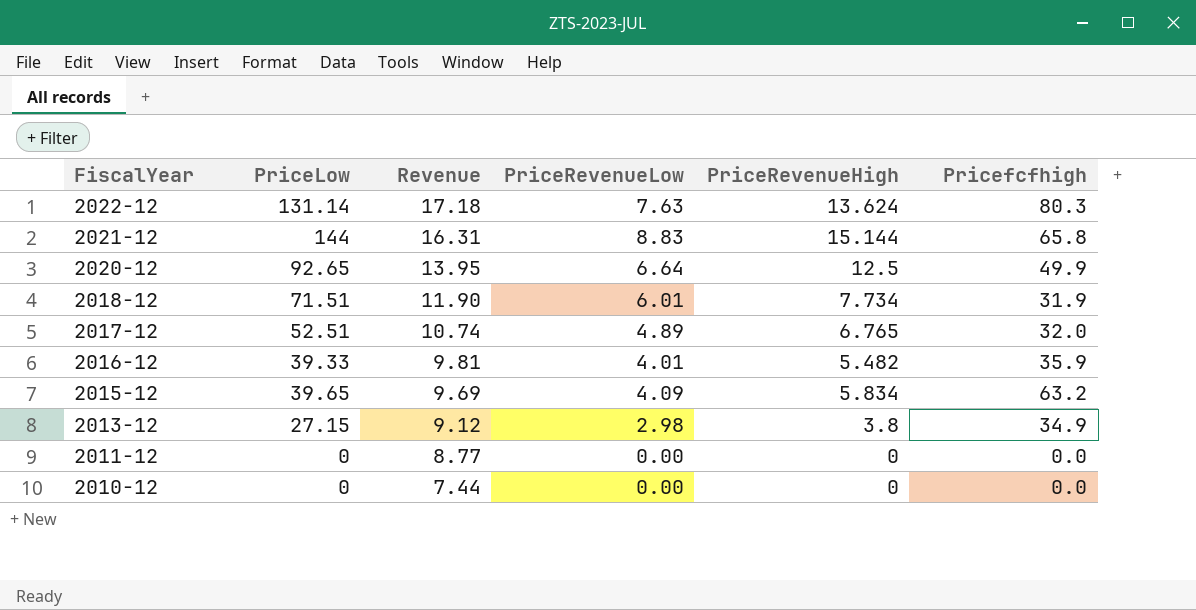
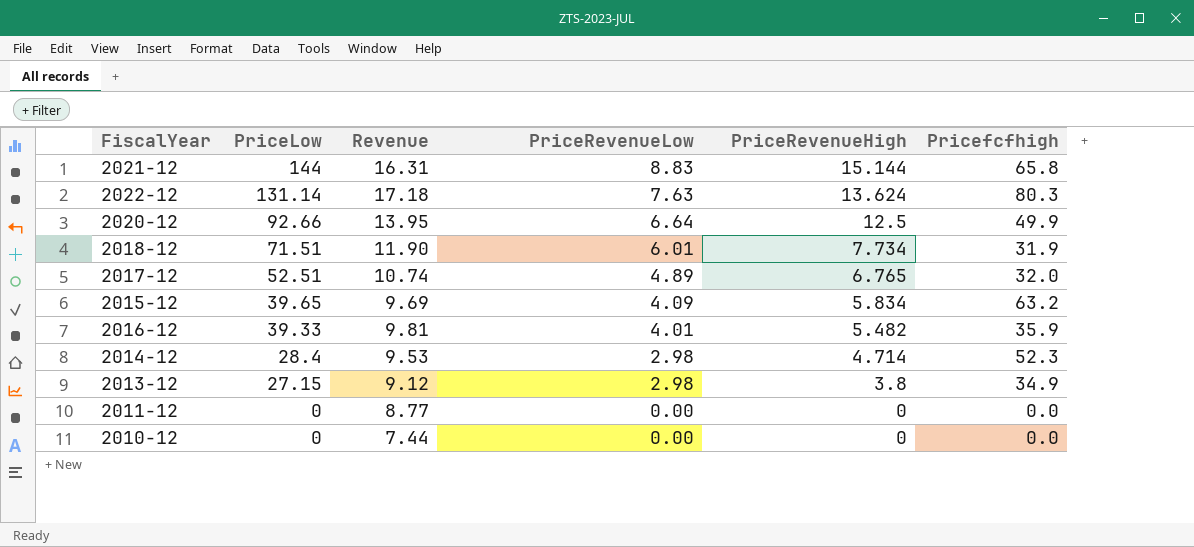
row order: FiscalYear descending -> PriceLow descending
2020-12 | PriceLow: 92.65 -> 92.66
row 2014-12: none -> 28.4 | 9.53 | 2.98 | 4.714 | 52.3

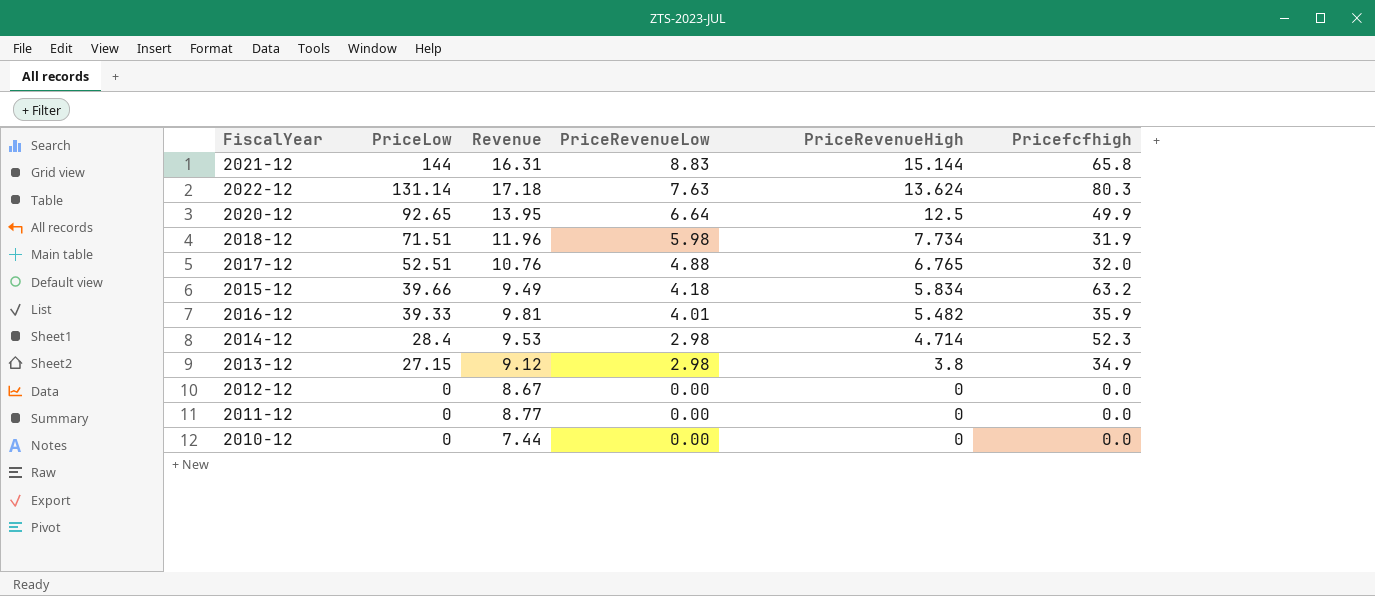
2020-12 | PriceLow: 92.66 -> 92.65
2018-12 | Revenue: 11.90 -> 11.96
2018-12 | PriceRevenueLow: 6.01 -> 5.98
2017-12 | Revenue: 10.74 -> 10.76
2017-12 | PriceRevenueLow: 4.89 -> 4.88
2015-12 | PriceLow: 39.65 -> 39.66
2015-12 | Revenue: 9.69 -> 9.49
2015-12 | PriceRevenueLow: 4.09 -> 4.18
row 2012-12: none -> 0 | 8.67 | 0.00 | 0 | 0.0

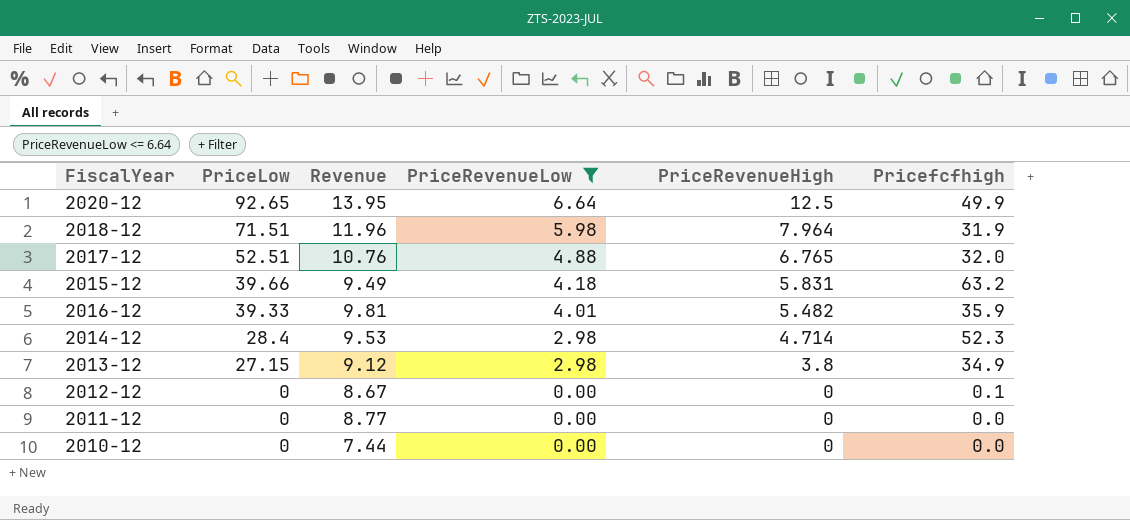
filter: none -> PriceRevenueLow <= 6.64
2018-12 | PriceRevenueHigh: 7.734 -> 7.964
2015-12 | PriceRevenueHigh: 5.834 -> 5.831
2012-12 | Pricefcfhigh: 0.0 -> 0.1

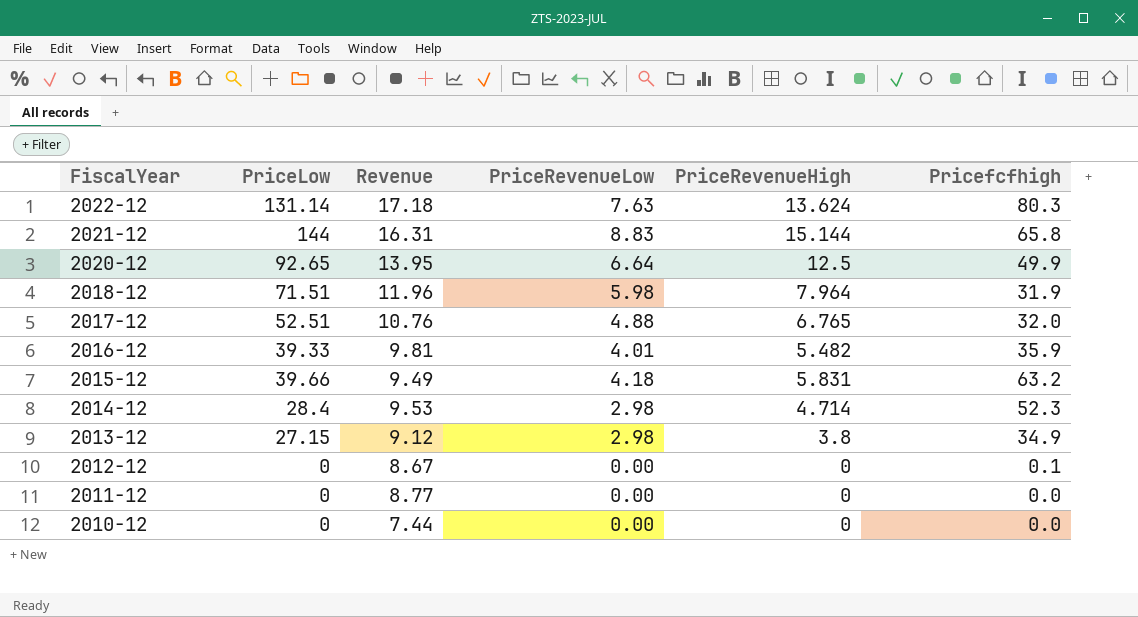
filter: PriceRevenueLow <= 6.64 -> none
row order: PriceLow descending -> FiscalYear descending

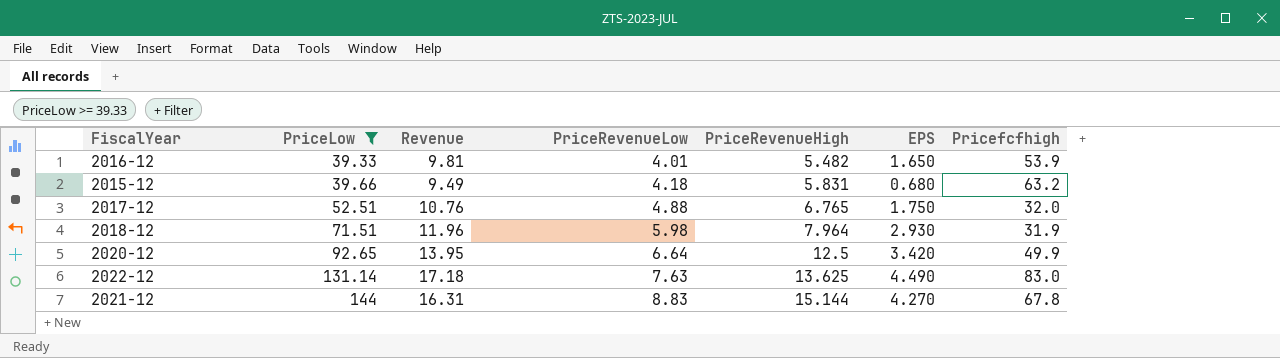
filter: none -> PriceLow >= 39.33
row order: FiscalYear descending -> PriceLow ascending
column EPS | position: none -> 6
2016-12 | Pricefcfhigh: 35.9 -> 53.9
2022-12 | PriceRevenueHigh: 13.624 -> 13.625
2022-12 | Pricefcfhigh: 80.3 -> 83.0
2021-12 | Pricefcfhigh: 65.8 -> 67.8

